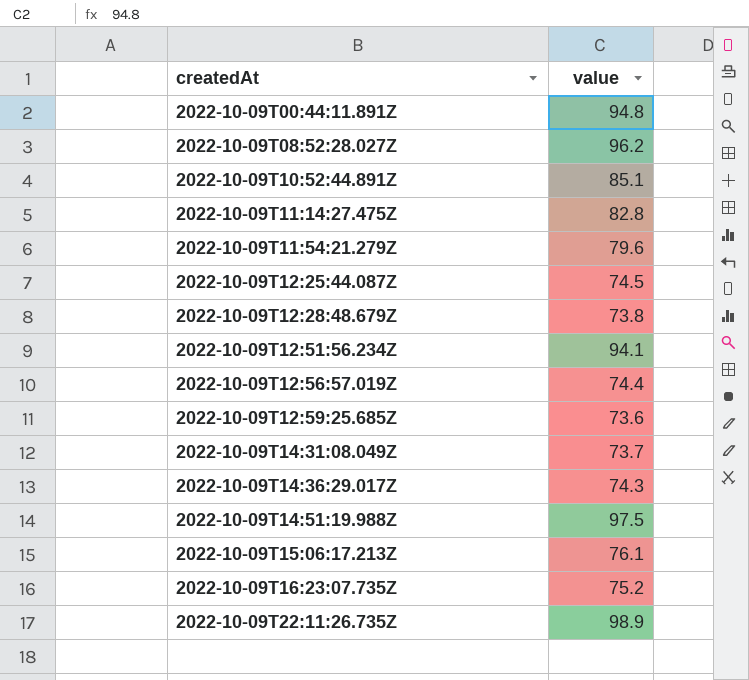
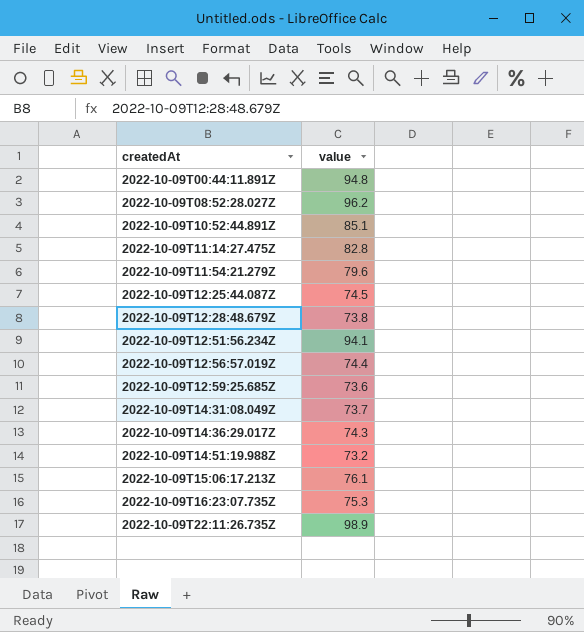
2022-10-09T14:51:19.988Z | value: 97.5 -> 73.2
2022-10-09T16:23:07.735Z | value: 75.2 -> 75.3

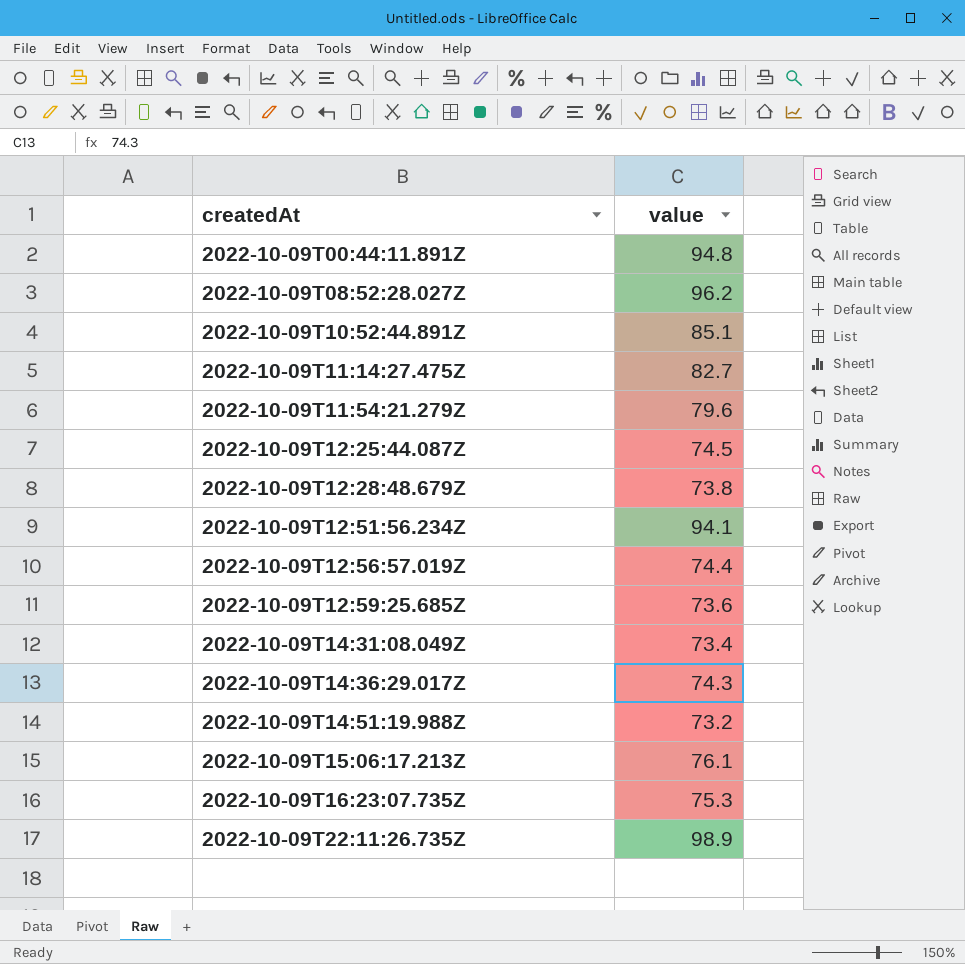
2022-10-09T11:14:27.475Z | value: 82.8 -> 82.7
2022-10-09T14:31:08.049Z | value: 73.7 -> 73.4

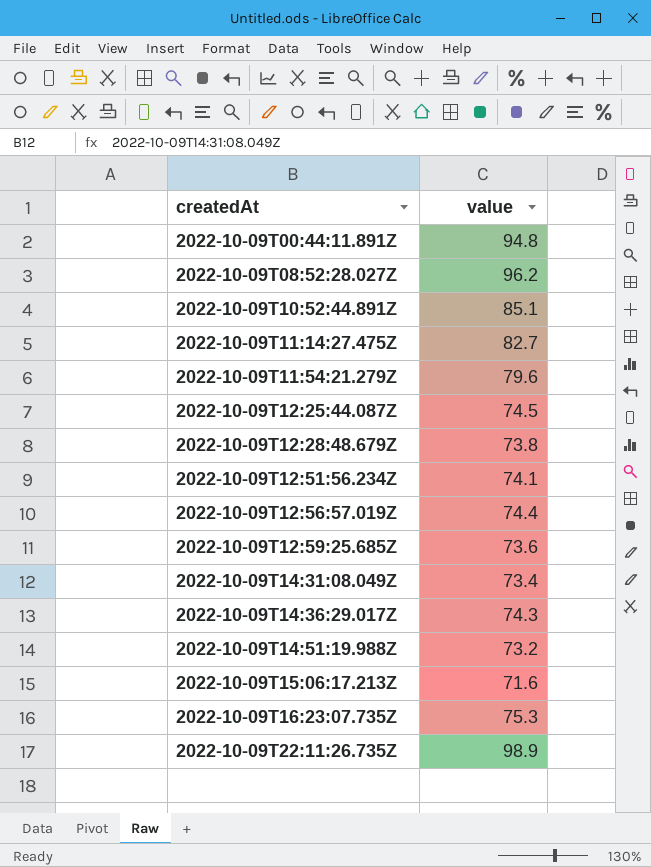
2022-10-09T12:51:56.234Z | value: 94.1 -> 74.1
2022-10-09T15:06:17.213Z | value: 76.1 -> 71.6

